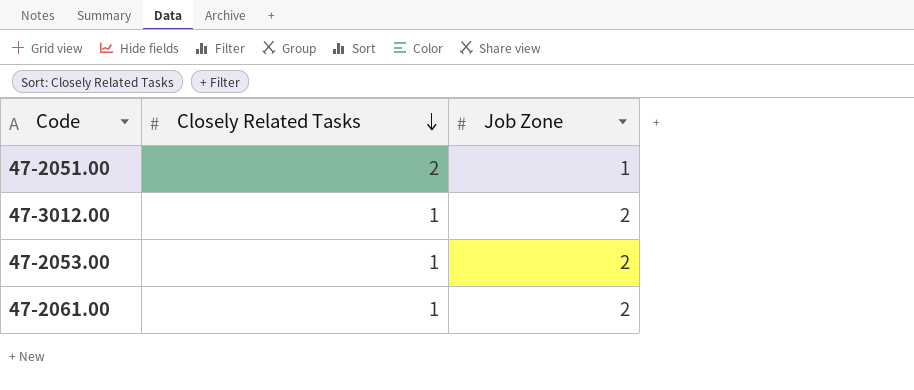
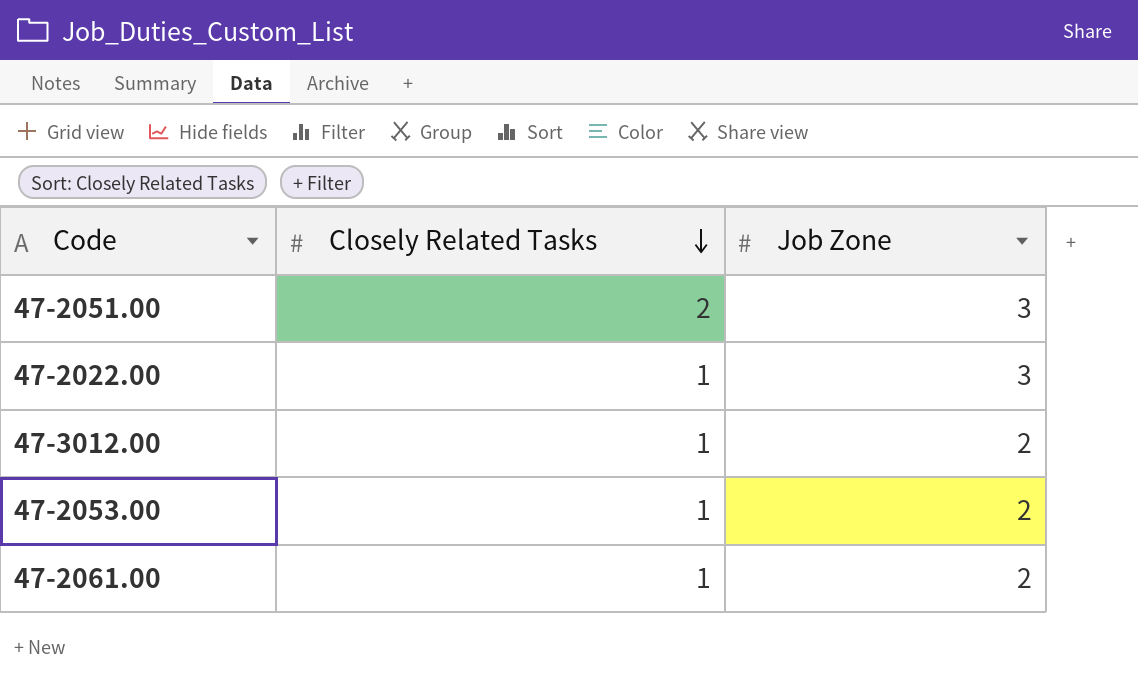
47-2051.00 | Job Zone: 1 -> 3
row 47-2022.00: none -> 1 | 3

